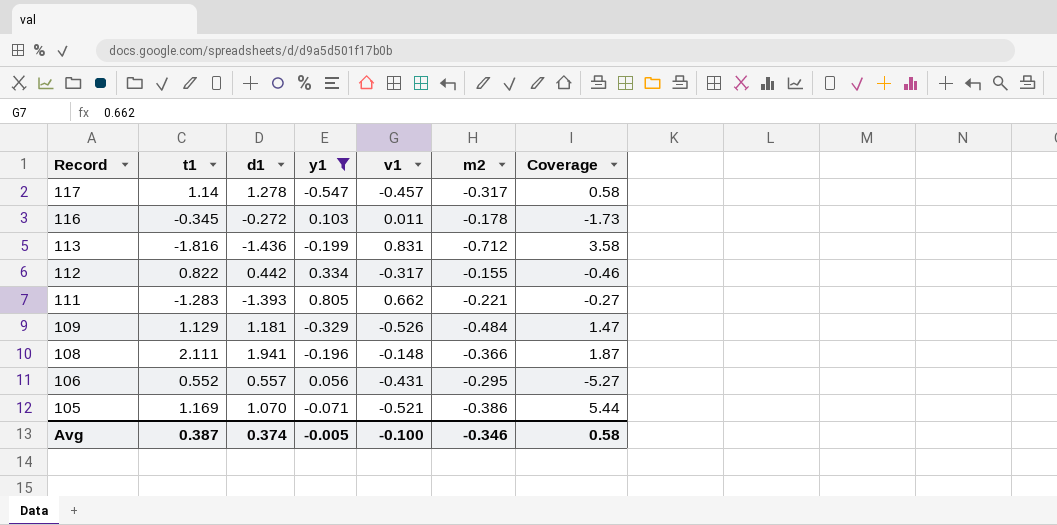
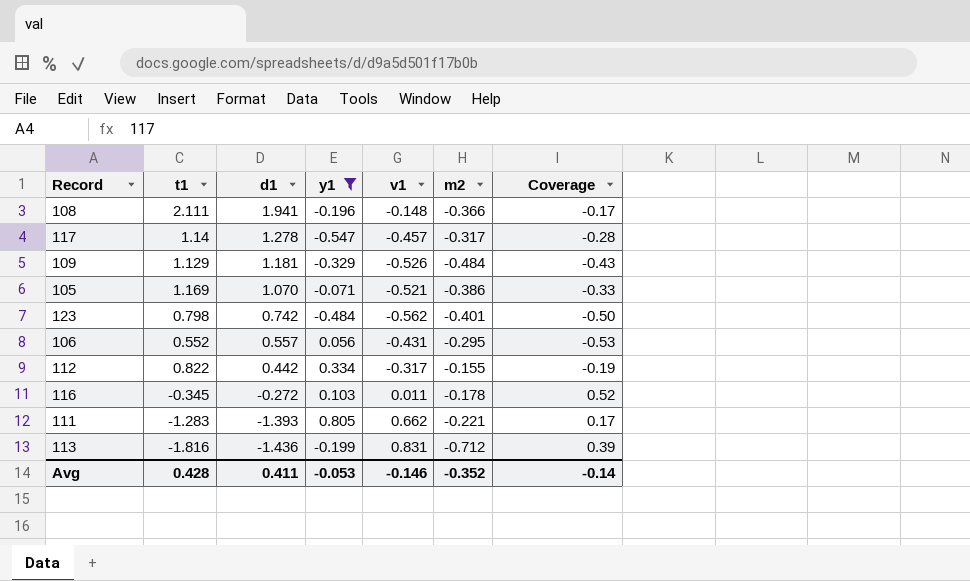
row order: Record descending -> d1 descending
column Coverage | formula: [m2] / [y1] -> [m2] / [t1]
row 123: none -> 0.798 | 0.742 | -0.484 | -0.562 | -0.401 | -0.50
Avg | t1: 0.387 -> 0.428
Avg | d1: 0.374 -> 0.411
Avg | y1: -0.005 -> -0.053
Avg | v1: -0.100 -> -0.146
Avg | m2: -0.346 -> -0.352
Avg | Coverage: 0.58 -> -0.14

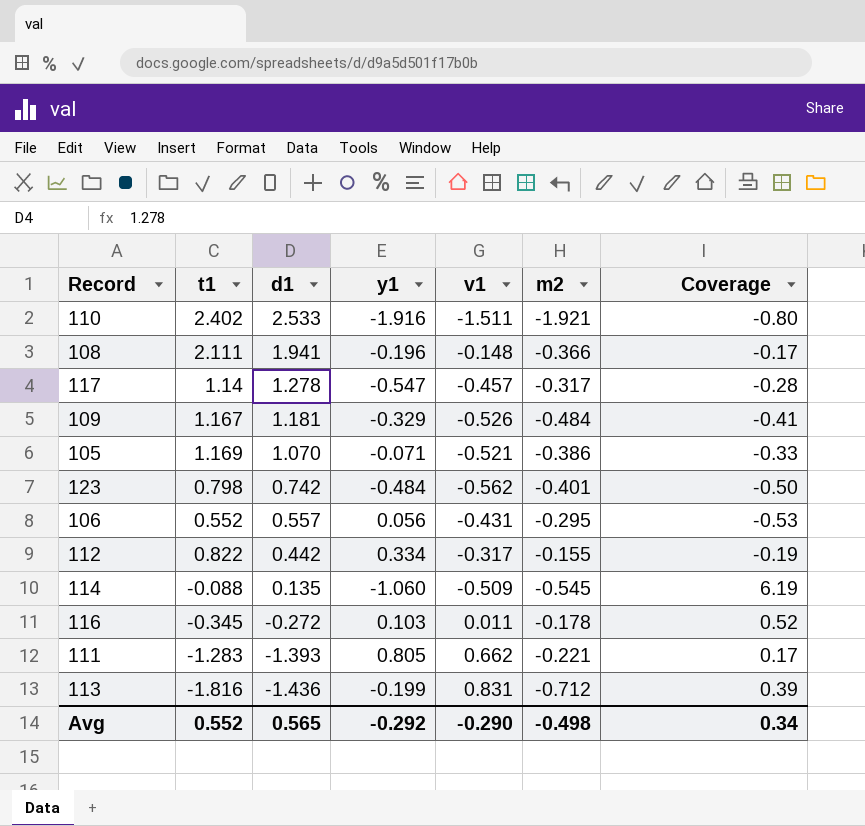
filter: y1 >= -0.547 -> none
109 | t1: 1.129 -> 1.167
109 | Coverage: -0.43 -> -0.41
Avg | t1: 0.428 -> 0.552
Avg | d1: 0.411 -> 0.565
Avg | y1: -0.053 -> -0.292
Avg | v1: -0.146 -> -0.290
Avg | m2: -0.352 -> -0.498
Avg | Coverage: -0.14 -> 0.34

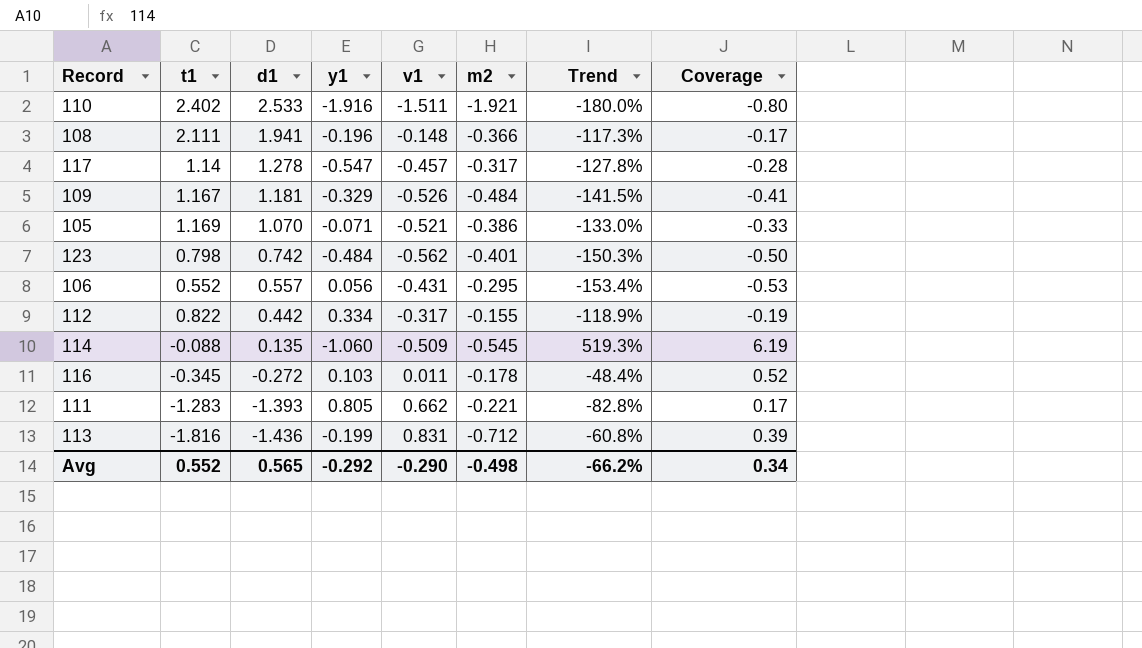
column Trend | formula: none -> ([m2] - [t1]) / [t1]

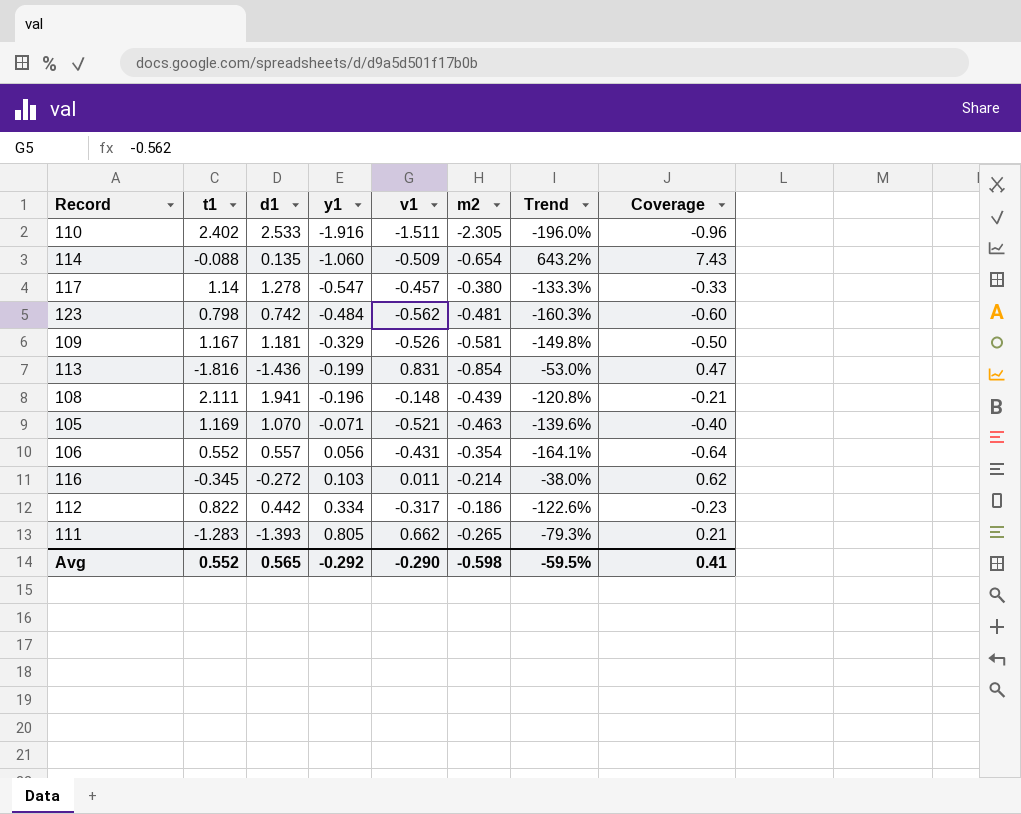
row order: d1 descending -> y1 ascending
110 | m2: -1.921 -> -2.305
110 | Trend: -180.0% -> -196.0%
110 | Coverage: -0.80 -> -0.96
114 | m2: -0.545 -> -0.654
114 | Trend: 519.3% -> 643.2%
114 | Coverage: 6.19 -> 7.43
117 | m2: -0.317 -> -0.380
117 | Trend: -127.8% -> -133.3%
117 | Coverage: -0.28 -> -0.33
123 | m2: -0.401 -> -0.481
123 | Trend: -150.3% -> -160.3%
123 | Coverage: -0.50 -> -0.60
109 | m2: -0.484 -> -0.581
109 | Trend: -141.5% -> -149.8%
109 | Coverage: -0.41 -> -0.50
113 | m2: -0.712 -> -0.854
113 | Trend: -60.8% -> -53.0%
113 | Coverage: 0.39 -> 0.47
108 | m2: -0.366 -> -0.439
108 | Trend: -117.3% -> -120.8%
108 | Coverage: -0.17 -> -0.21
105 | m2: -0.386 -> -0.463
105 | Trend: -133.0% -> -139.6%
105 | Coverage: -0.33 -> -0.40
106 | m2: -0.295 -> -0.354
106 | Trend: -153.4% -> -164.1%
106 | Coverage: -0.53 -> -0.64
116 | m2: -0.178 -> -0.214
116 | Trend: -48.4% -> -38.0%
116 | Coverage: 0.52 -> 0.62
112 | m2: -0.155 -> -0.186
112 | Trend: -118.9% -> -122.6%
112 | Coverage: -0.19 -> -0.23
111 | m2: -0.221 -> -0.265
111 | Trend: -82.8% -> -79.3%
111 | Coverage: 0.17 -> 0.21
Avg | m2: -0.498 -> -0.598
Avg | Trend: -66.2% -> -59.5%
Avg | Coverage: 0.34 -> 0.41

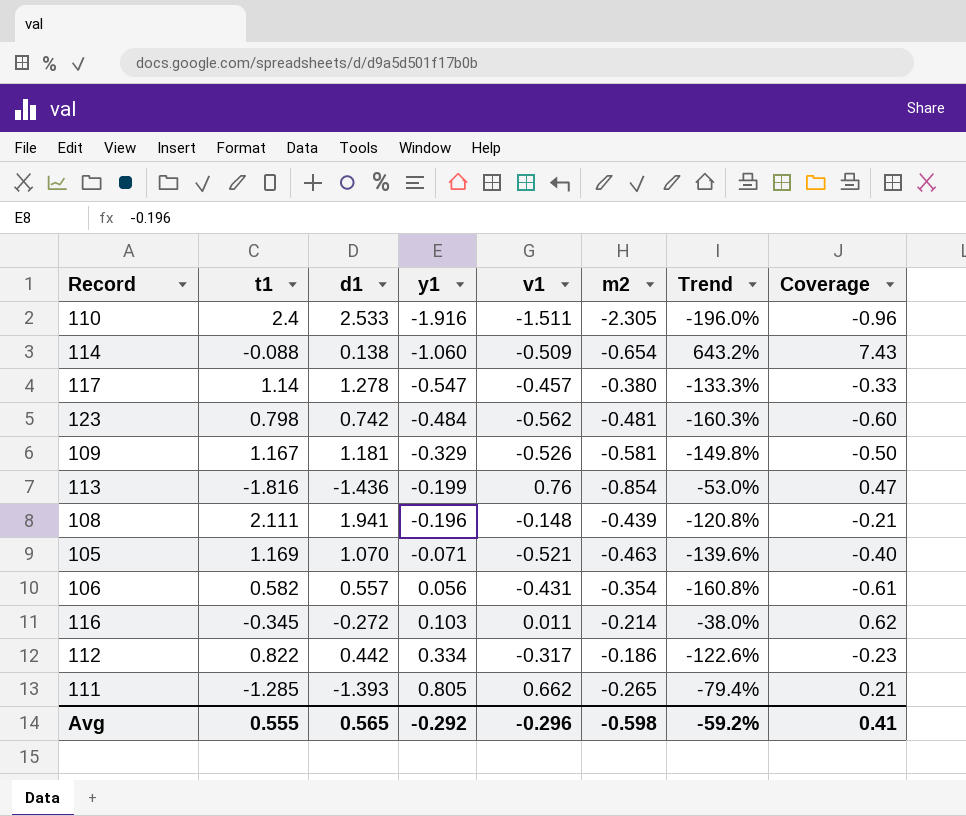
110 | t1: 2.402 -> 2.4
114 | d1: 0.135 -> 0.138
113 | v1: 0.831 -> 0.76
106 | t1: 0.552 -> 0.582
106 | Trend: -164.1% -> -160.8%
106 | Coverage: -0.64 -> -0.61
111 | t1: -1.283 -> -1.285
111 | Trend: -79.3% -> -79.4%
Avg | t1: 0.552 -> 0.555
Avg | v1: -0.290 -> -0.296
Avg | Trend: -59.5% -> -59.2%

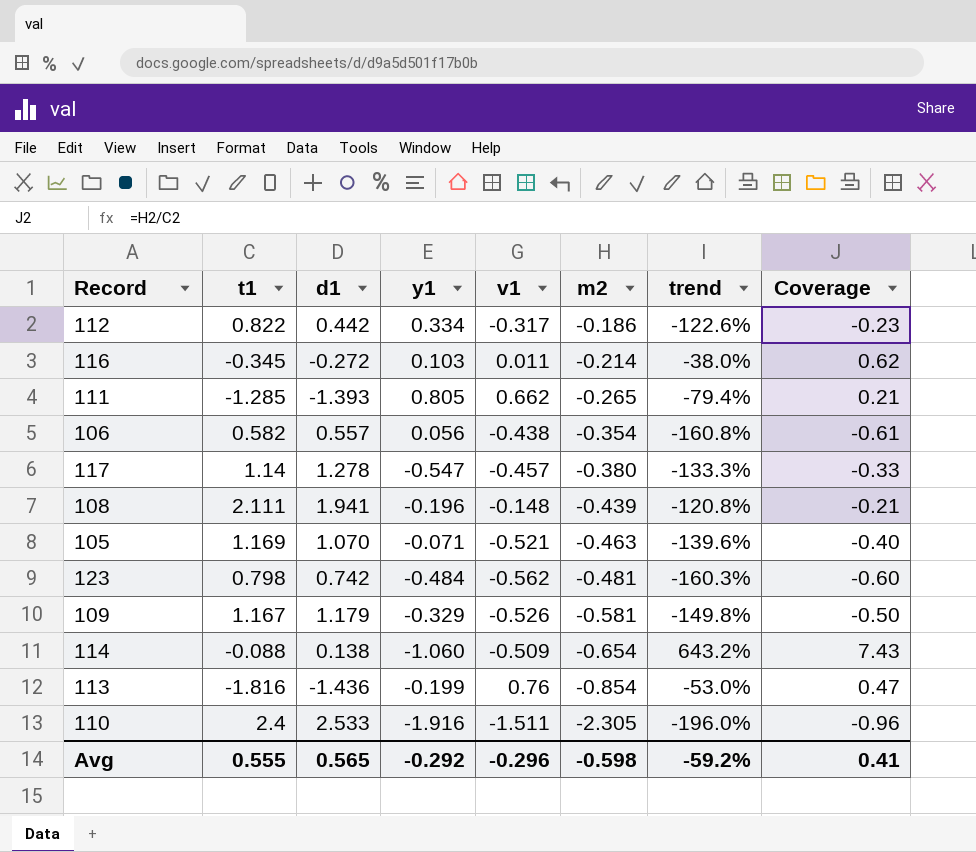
row order: y1 ascending -> m2 descending
column name: Trend -> trend
106 | v1: -0.431 -> -0.438
109 | d1: 1.181 -> 1.179

